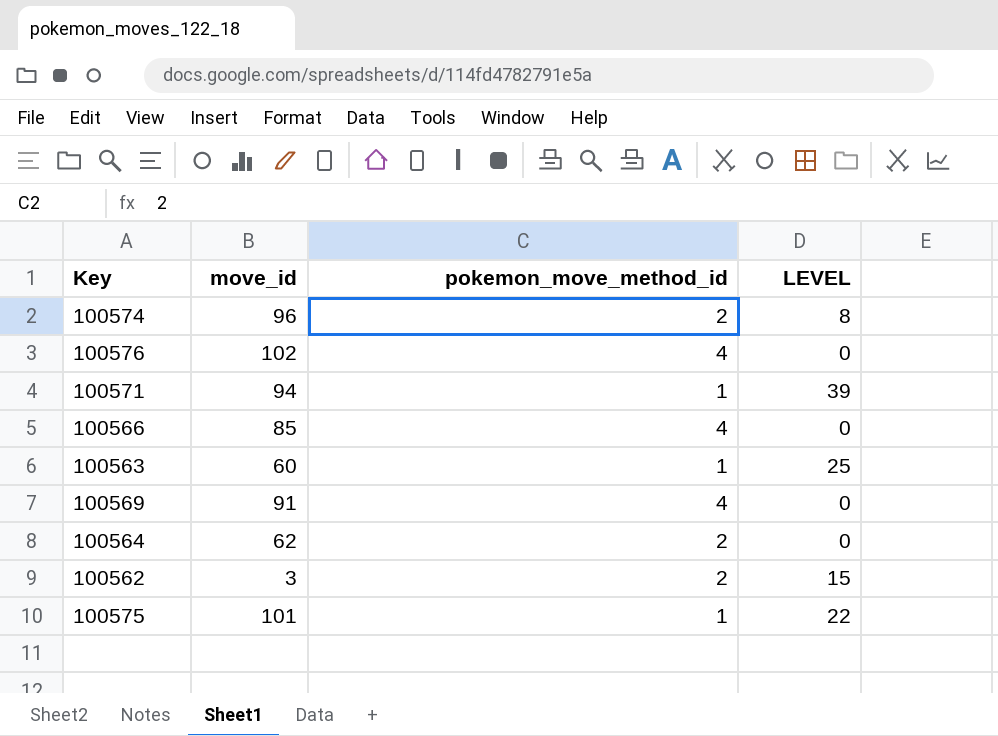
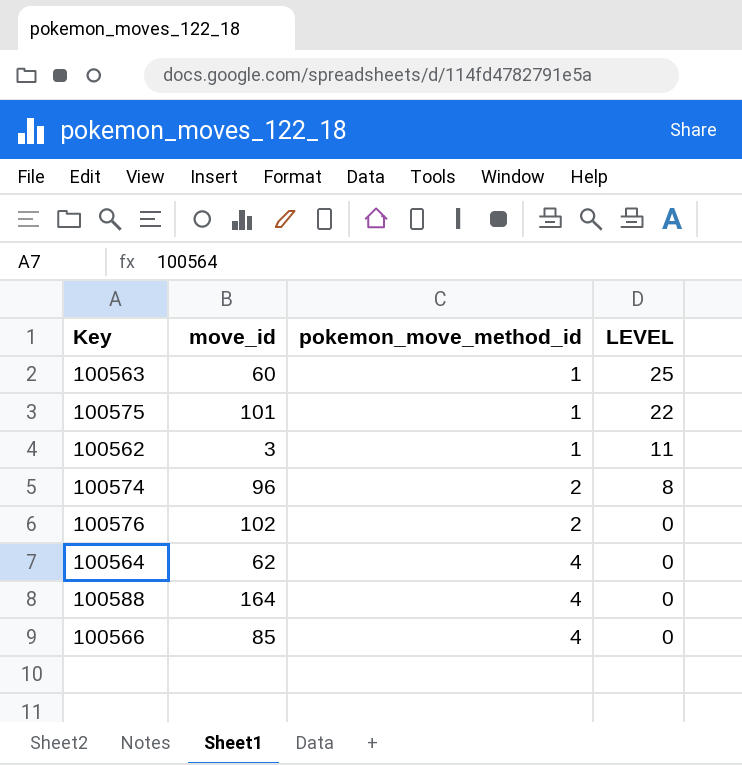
row order: none -> pokemon_move_method_id ascending
row 100571: 94 | 1 | 39 -> none
row 100569: 91 | 4 | 0 -> none
100562 | pokemon_move_method_id: 2 -> 1
100562 | LEVEL: 15 -> 11
100576 | pokemon_move_method_id: 4 -> 2
100564 | pokemon_move_method_id: 2 -> 4
row 100588: none -> 164 | 4 | 0

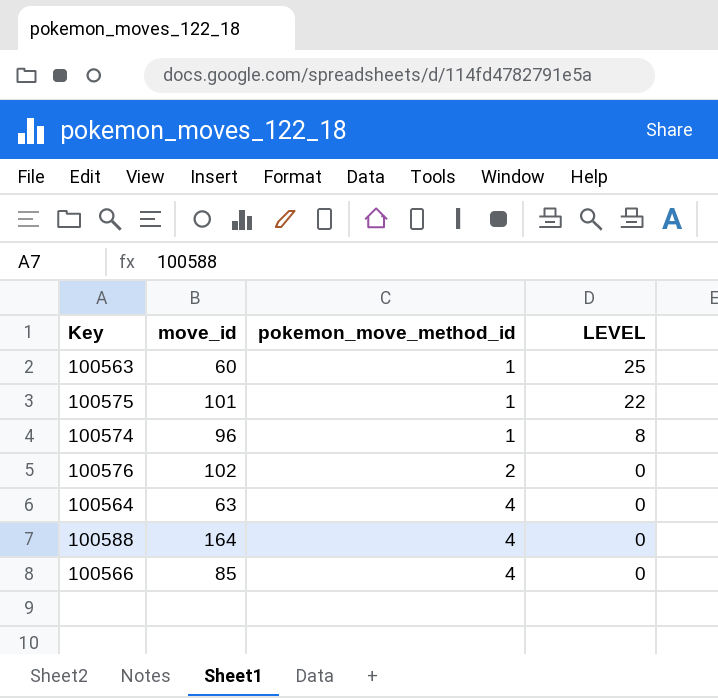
row 100562: 3 | 1 | 11 -> none
100574 | pokemon_move_method_id: 2 -> 1
100564 | move_id: 62 -> 63

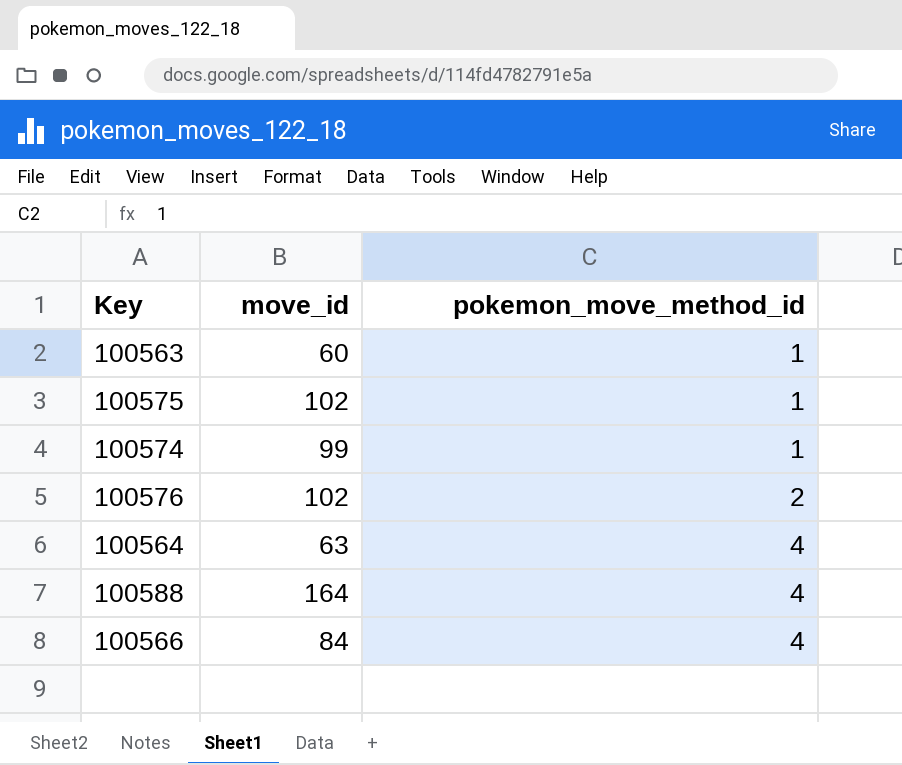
column LEVEL | position: 4 -> none
100575 | move_id: 101 -> 102
100574 | move_id: 96 -> 99
100566 | move_id: 85 -> 84

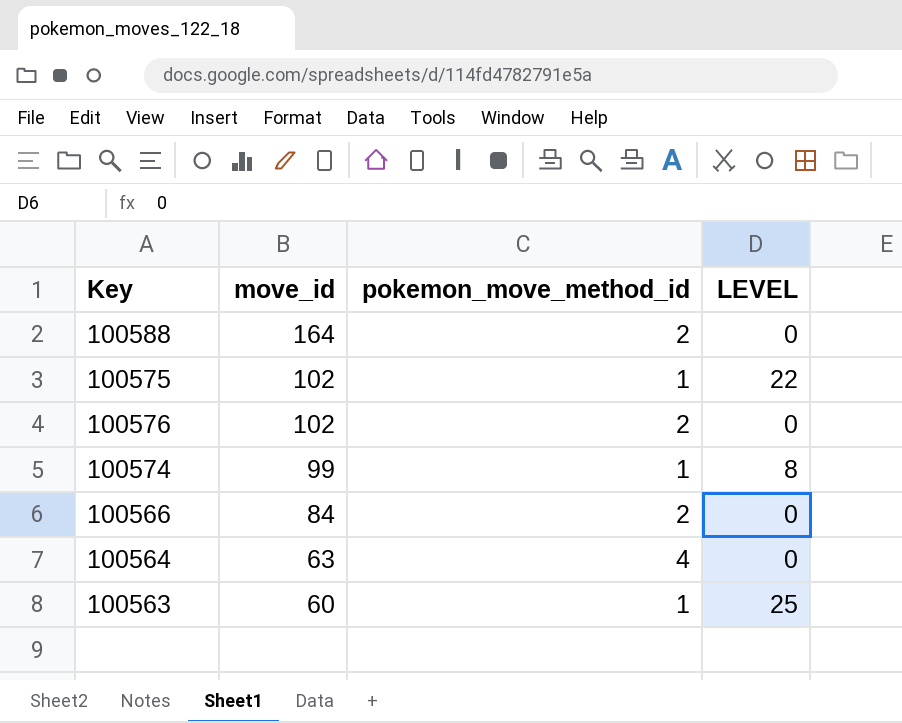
row order: pokemon_move_method_id ascending -> move_id descending
column LEVEL | position: none -> 4
100588 | pokemon_move_method_id: 4 -> 2
100566 | pokemon_move_method_id: 4 -> 2

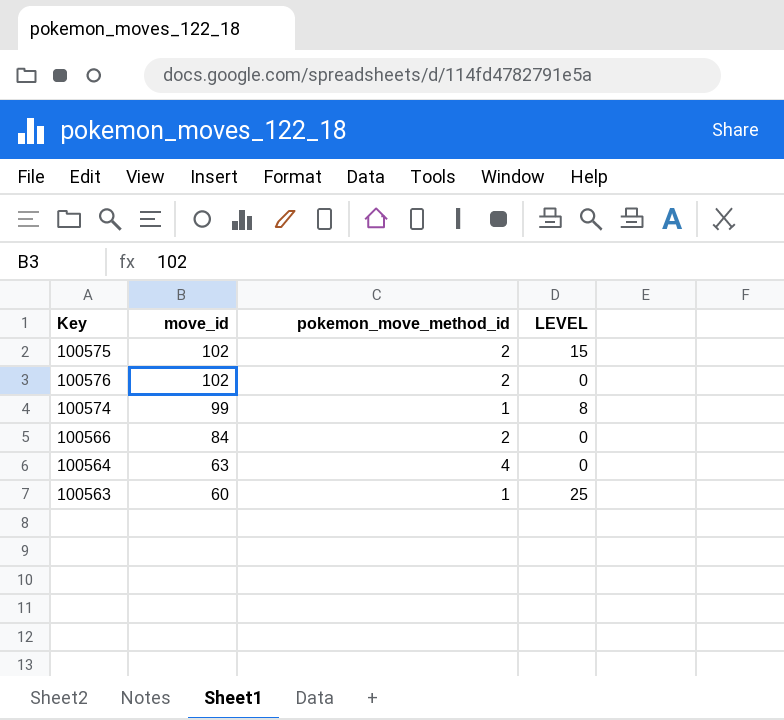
row 100588: 164 | 2 | 0 -> none
100575 | pokemon_move_method_id: 1 -> 2
100575 | LEVEL: 22 -> 15

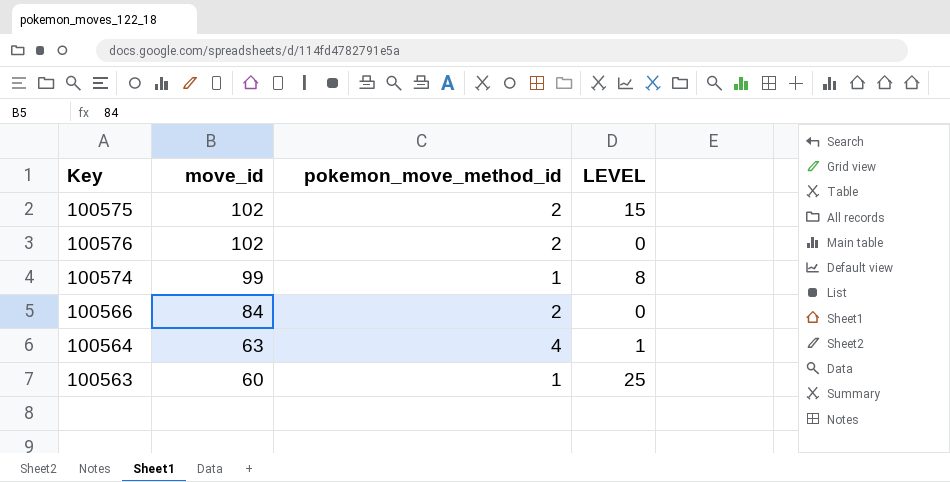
100564 | LEVEL: 0 -> 1

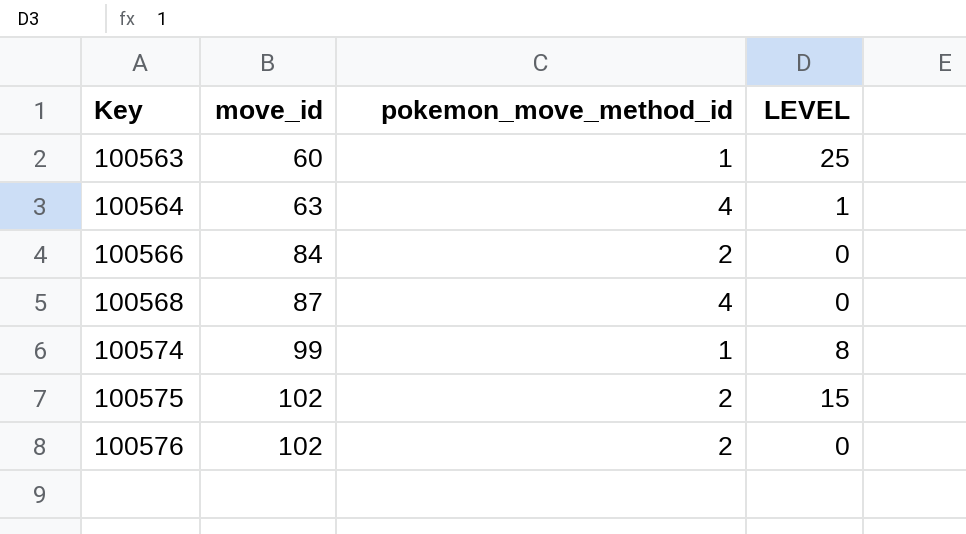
row order: move_id descending -> Key ascending
row 100568: none -> 87 | 4 | 0

